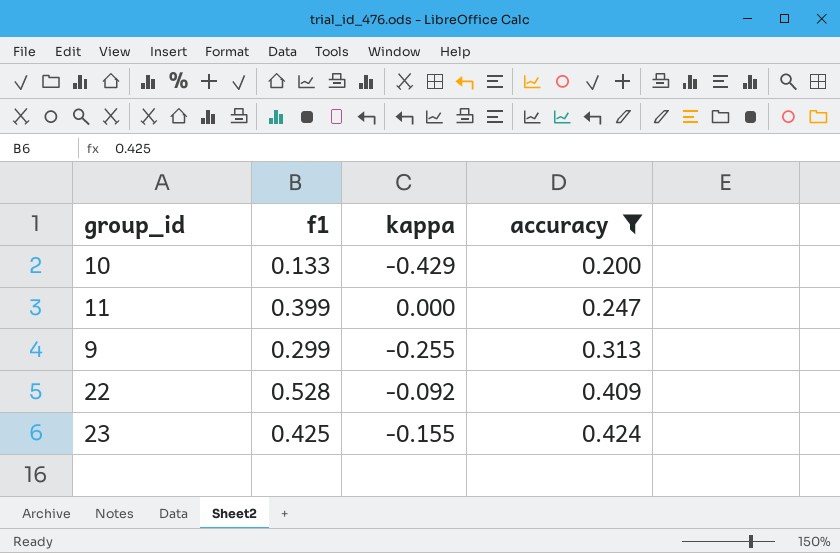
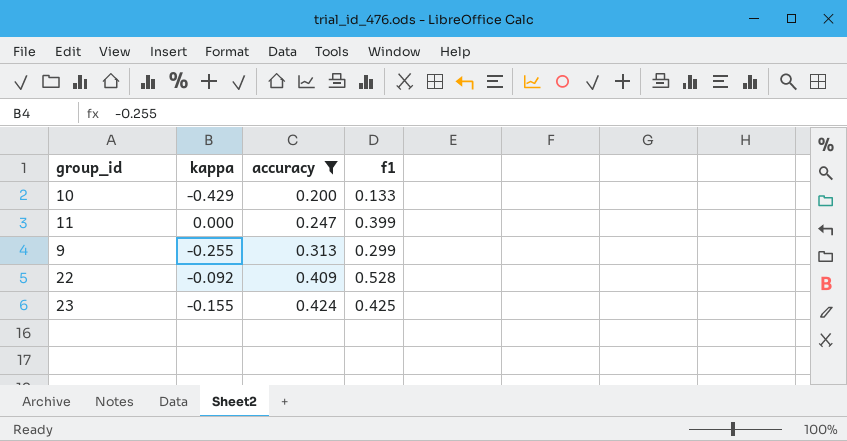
column f1 | position: 2 -> 4

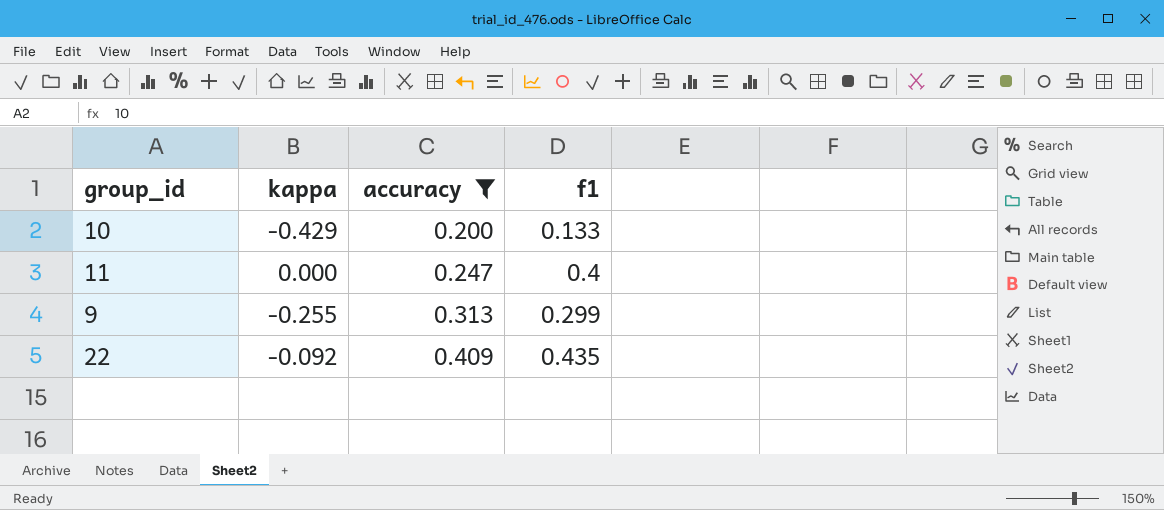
row 23: -0.155 | 0.424 | 0.425 -> none
11 | f1: 0.399 -> 0.4
22 | f1: 0.528 -> 0.435

